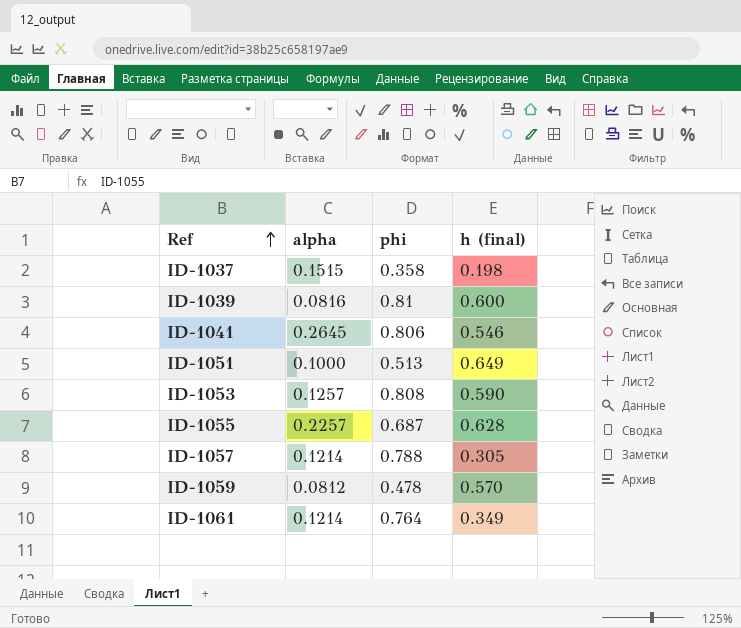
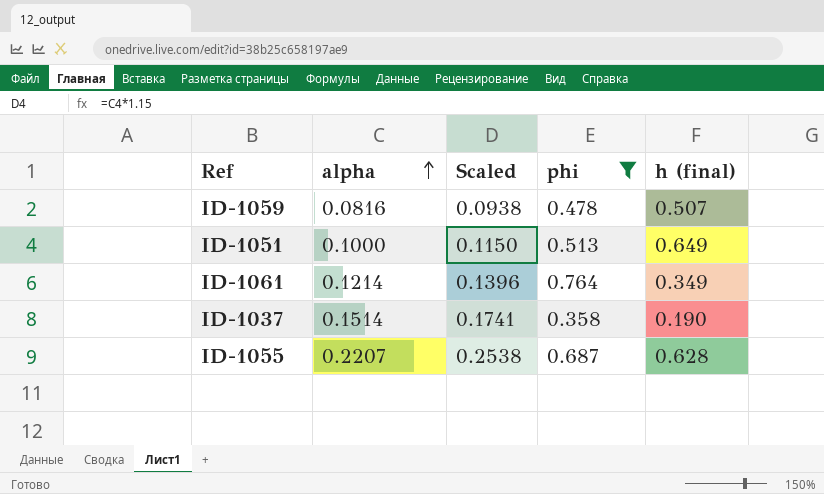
filter: none -> phi <= 0.764
row order: Ref ascending -> alpha ascending
column Scaled | formula: none -> [alpha] * 1.15
ID-1059 | alpha: 0.0812 -> 0.0816
ID-1059 | h (final): 0.570 -> 0.507
ID-1037 | alpha: 0.1515 -> 0.1514
ID-1037 | h (final): 0.198 -> 0.190
ID-1055 | alpha: 0.2257 -> 0.2207

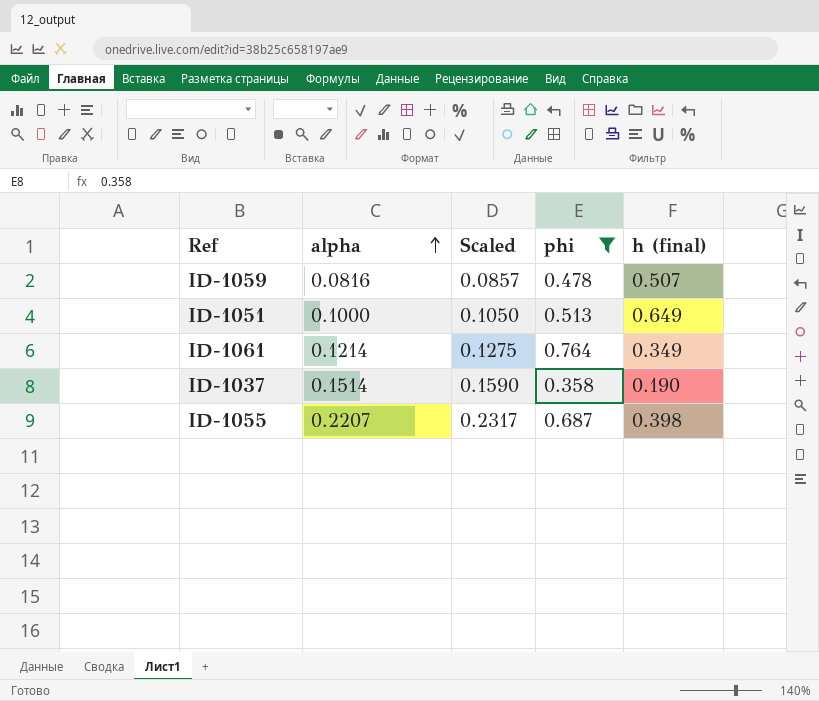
column Scaled | formula: [alpha] * 1.15 -> [alpha] * 1.05
ID-1055 | h (final): 0.628 -> 0.398

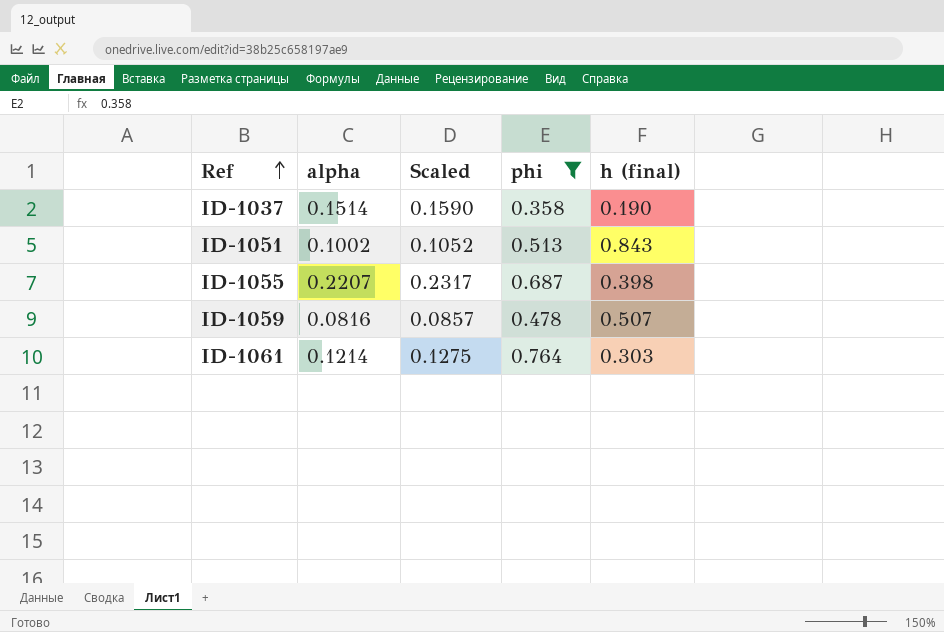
row order: alpha ascending -> Ref ascending
ID-1051 | alpha: 0.1000 -> 0.1002
ID-1051 | Scaled: 0.1050 -> 0.1052
ID-1051 | h (final): 0.649 -> 0.843
ID-1061 | h (final): 0.349 -> 0.303

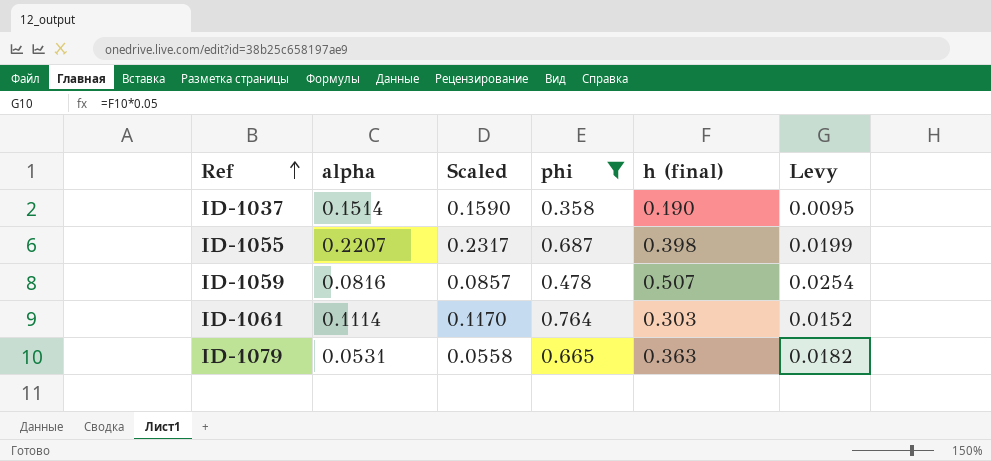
column Levy | formula: none -> [h (final)] * 0.05
row ID-1051: 0.1002 | 0.1052 | 0.513 | 0.843 -> none
ID-1061 | alpha: 0.1214 -> 0.1114
ID-1061 | Scaled: 0.1275 -> 0.1170
row ID-1079: none -> 0.0531 | 0.0558 | 0.665 | 0.363 | 0.0182

